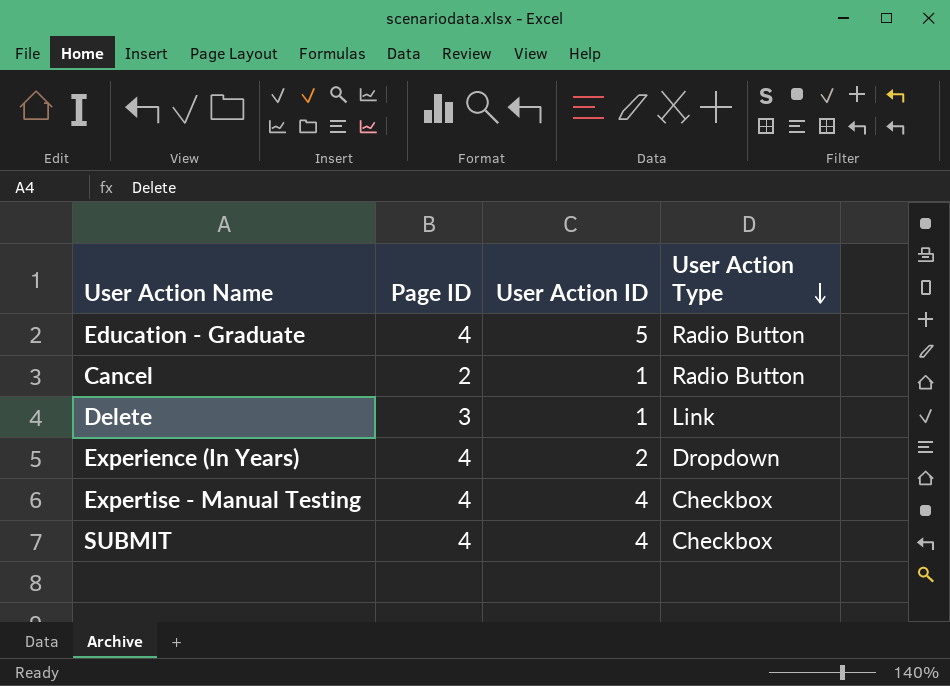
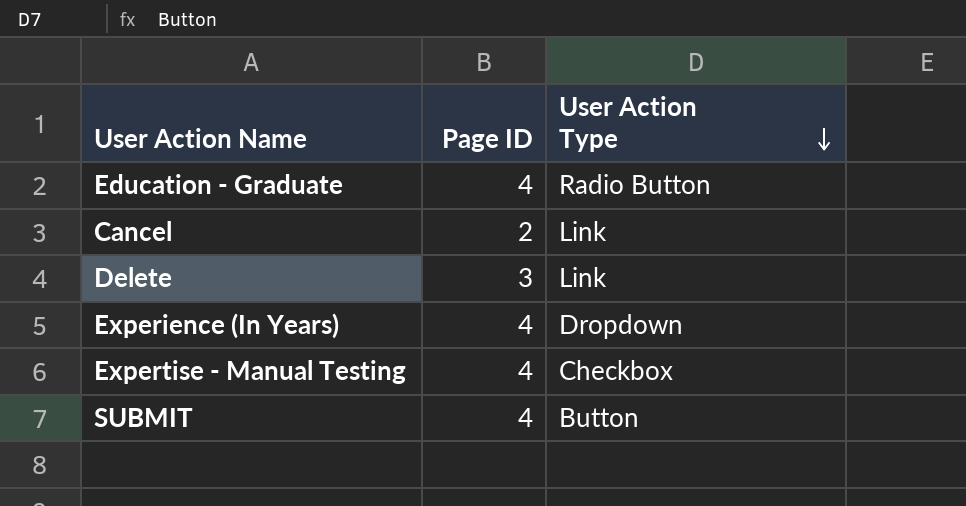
column User Action ID | position: 3 -> none
Cancel | User Action Type: Radio Button -> Link
SUBMIT | User Action Type: Checkbox -> Button

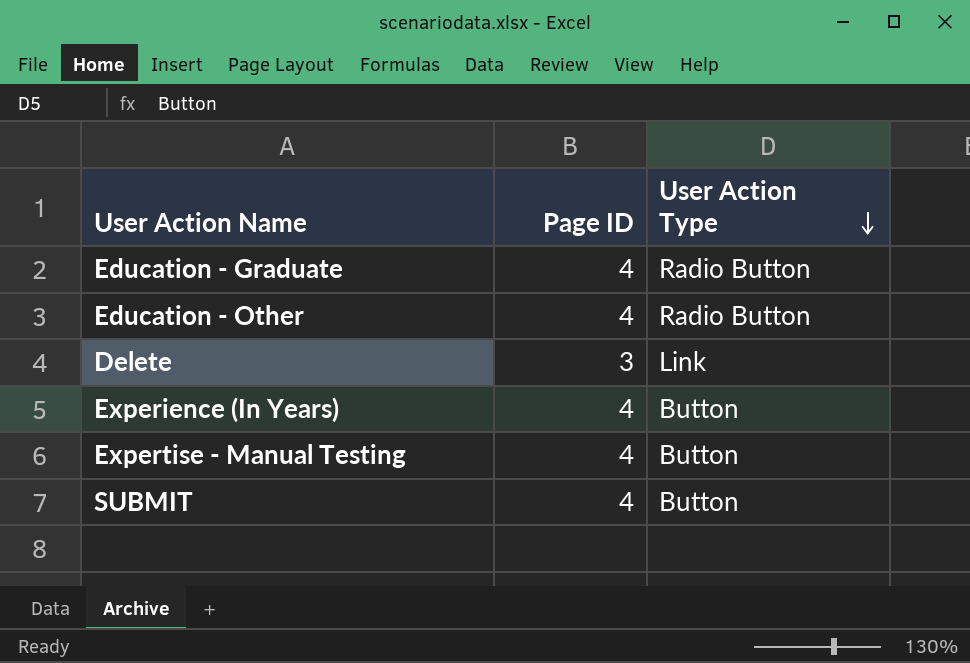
row Cancel: 2 | Link -> none
row Education - Other: none -> 4 | Radio Button
Experience (In Years) | User Action Type: Dropdown -> Button
Expertise - Manual Testing | User Action Type: Checkbox -> Button

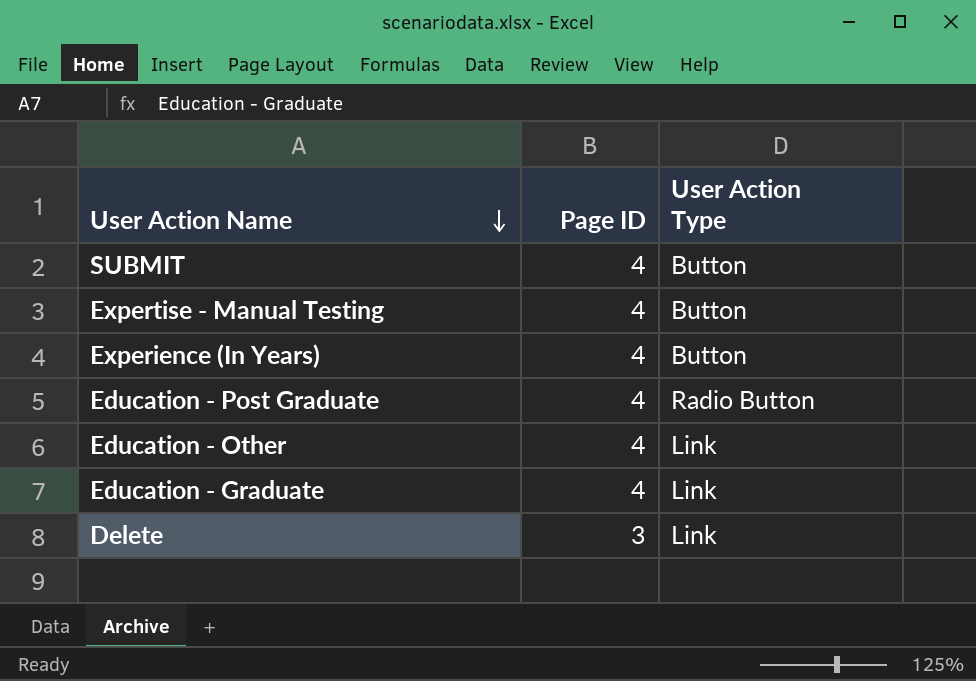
row order: User Action Type descending -> User Action Name descending
row Education - Post Graduate: none -> 4 | Radio Button
Education - Other | User Action Type: Radio Button -> Link
Education - Graduate | User Action Type: Radio Button -> Link

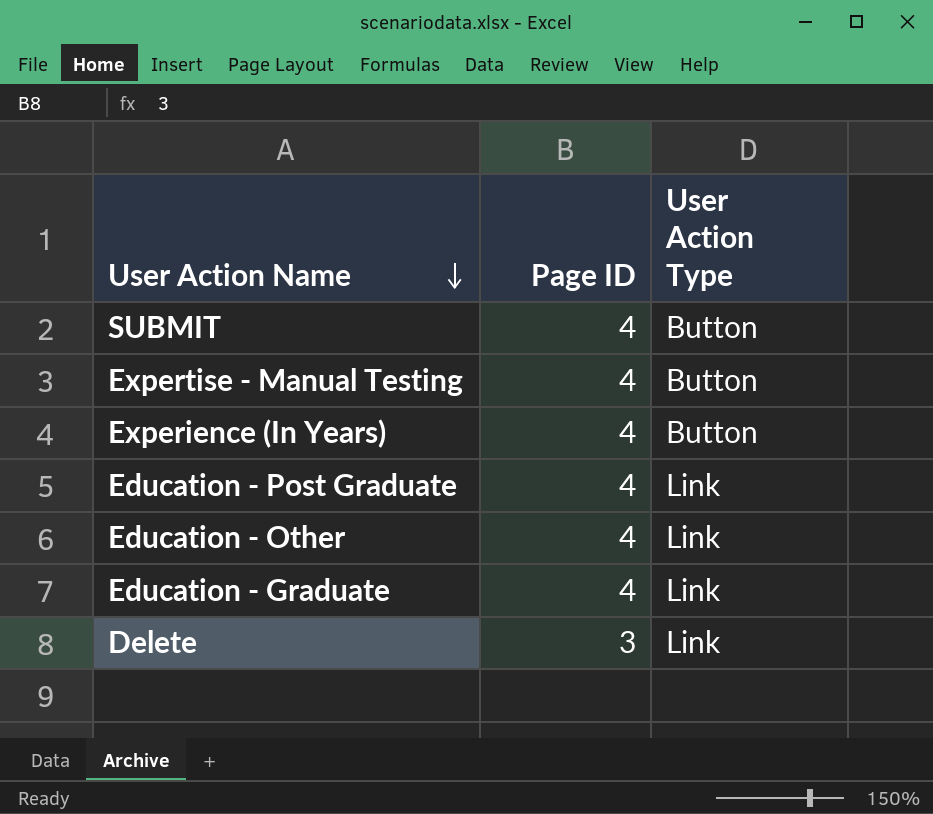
Education - Post Graduate | User Action Type: Radio Button -> Link

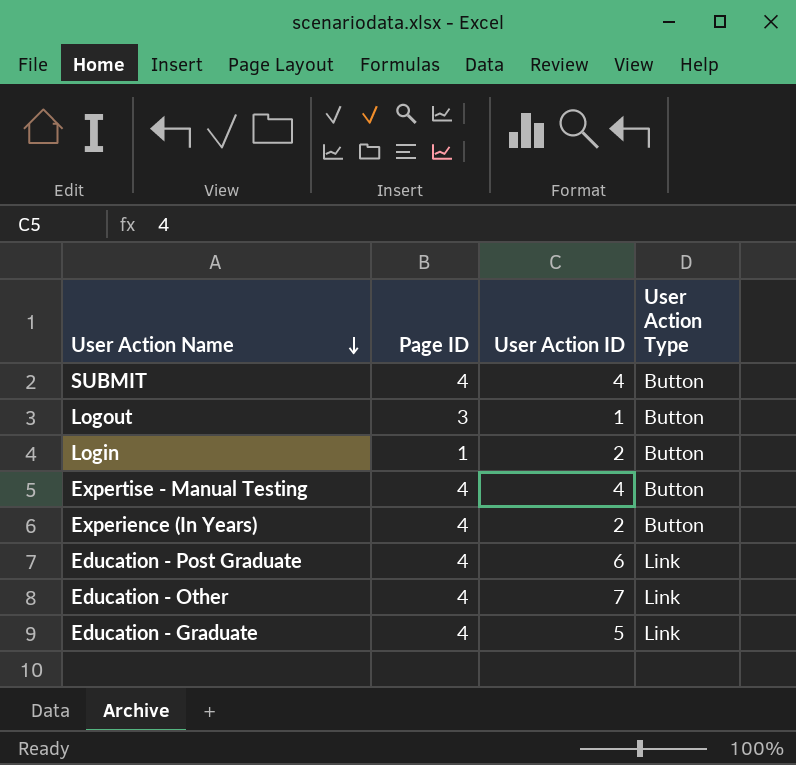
column User Action ID | position: none -> 3
row Delete: 3 | Link -> none
row Logout: none -> 3 | 1 | Button
row Login: none -> 1 | 2 | Button

